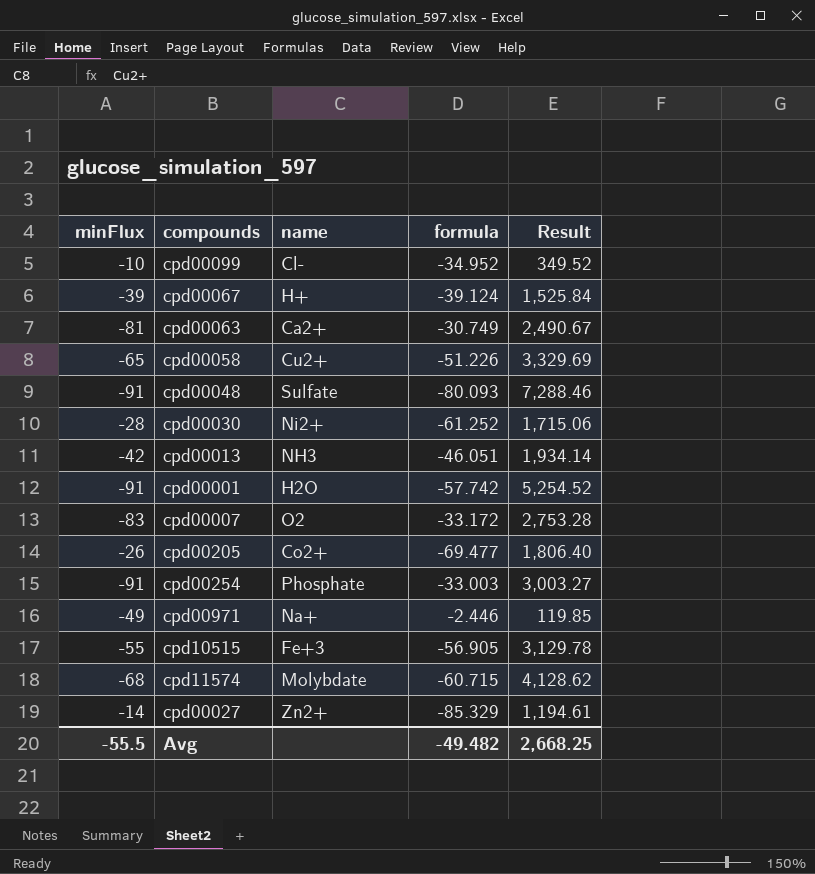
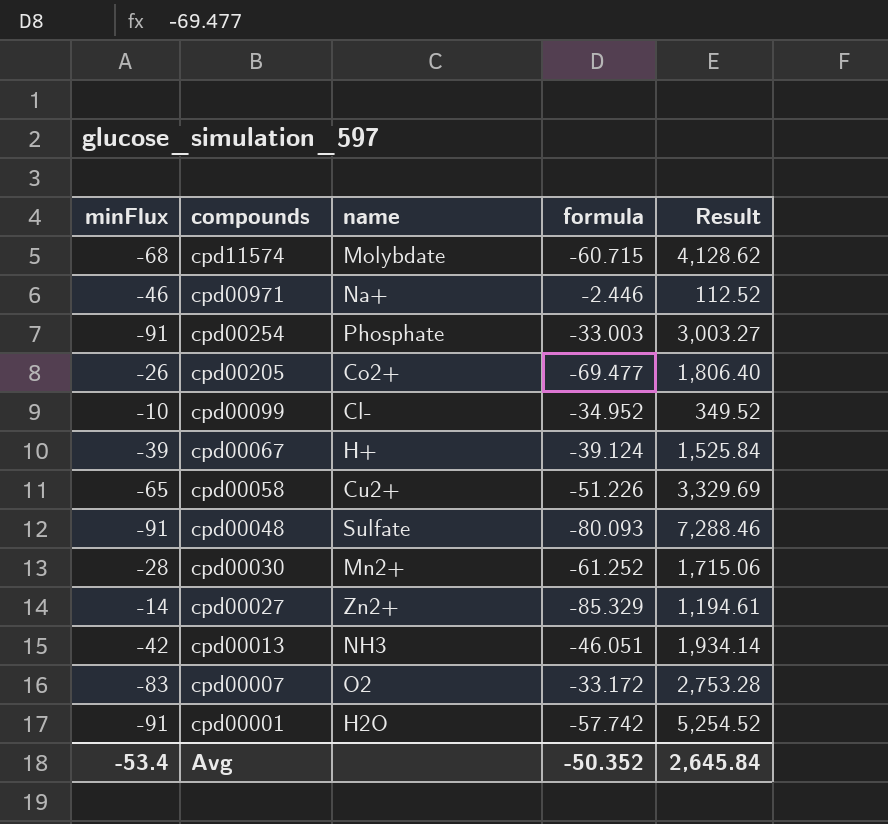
row order: none -> compounds descending
row cpd00063: -81 | Ca2+ | -30.749 | 2,490.67 -> none
row cpd10515: -55 | Fe+3 | -56.905 | 3,129.78 -> none
cpd00971 | minFlux: -49 -> -46
cpd00971 | Result: 119.85 -> 112.52
cpd00030 | name: Ni2+ -> Mn2+
Avg | minFlux: -55.5 -> -53.4
Avg | formula: -49.482 -> -50.352
Avg | Result: 2,668.25 -> 2,645.84

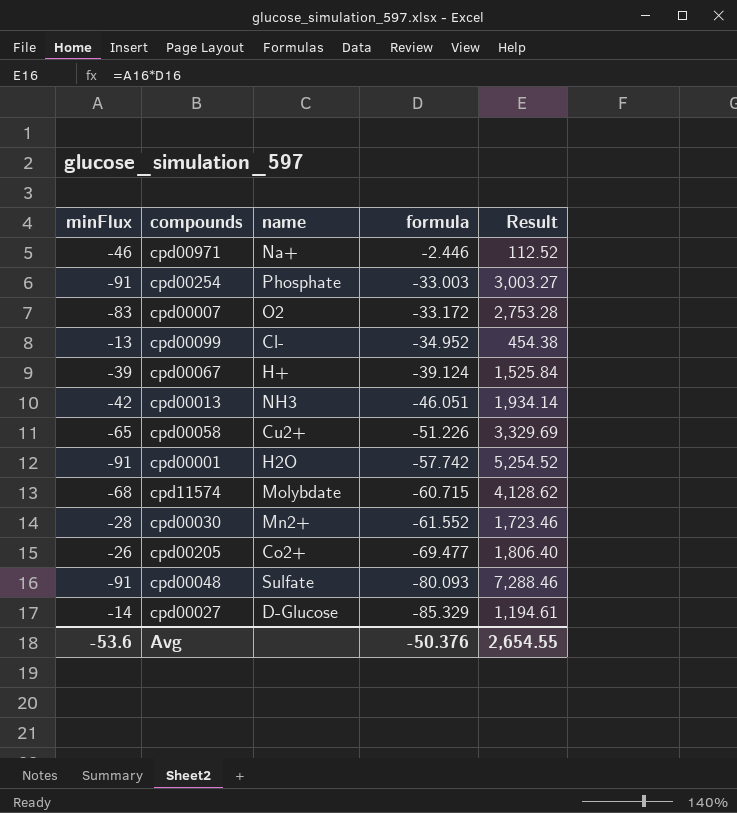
row order: compounds descending -> formula descending
cpd00099 | minFlux: -10 -> -13
cpd00099 | Result: 349.52 -> 454.38
cpd00030 | formula: -61.252 -> -61.552
cpd00030 | Result: 1,715.06 -> 1,723.46
cpd00027 | name: Zn2+ -> D-Glucose
Avg | minFlux: -53.4 -> -53.6
Avg | formula: -50.352 -> -50.376
Avg | Result: 2,645.84 -> 2,654.55

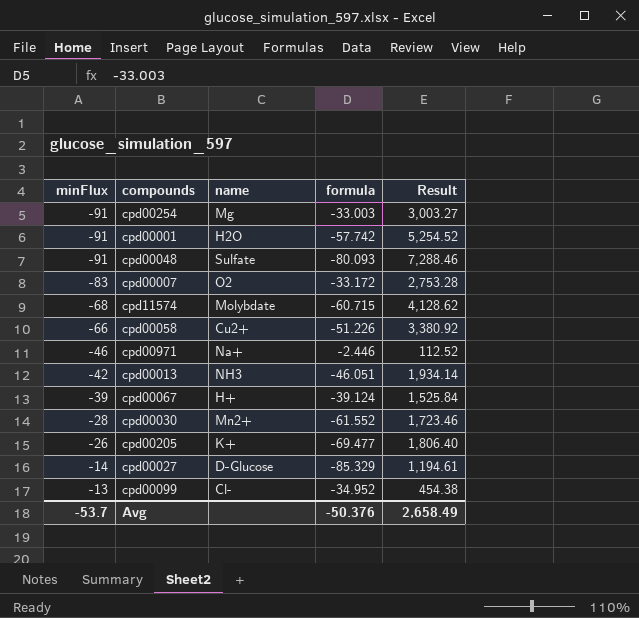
row order: formula descending -> minFlux ascending
cpd00254 | name: Phosphate -> Mg
cpd00058 | minFlux: -65 -> -66
cpd00058 | Result: 3,329.69 -> 3,380.92
cpd00205 | name: Co2+ -> K+
Avg | minFlux: -53.6 -> -53.7
Avg | Result: 2,654.55 -> 2,658.49

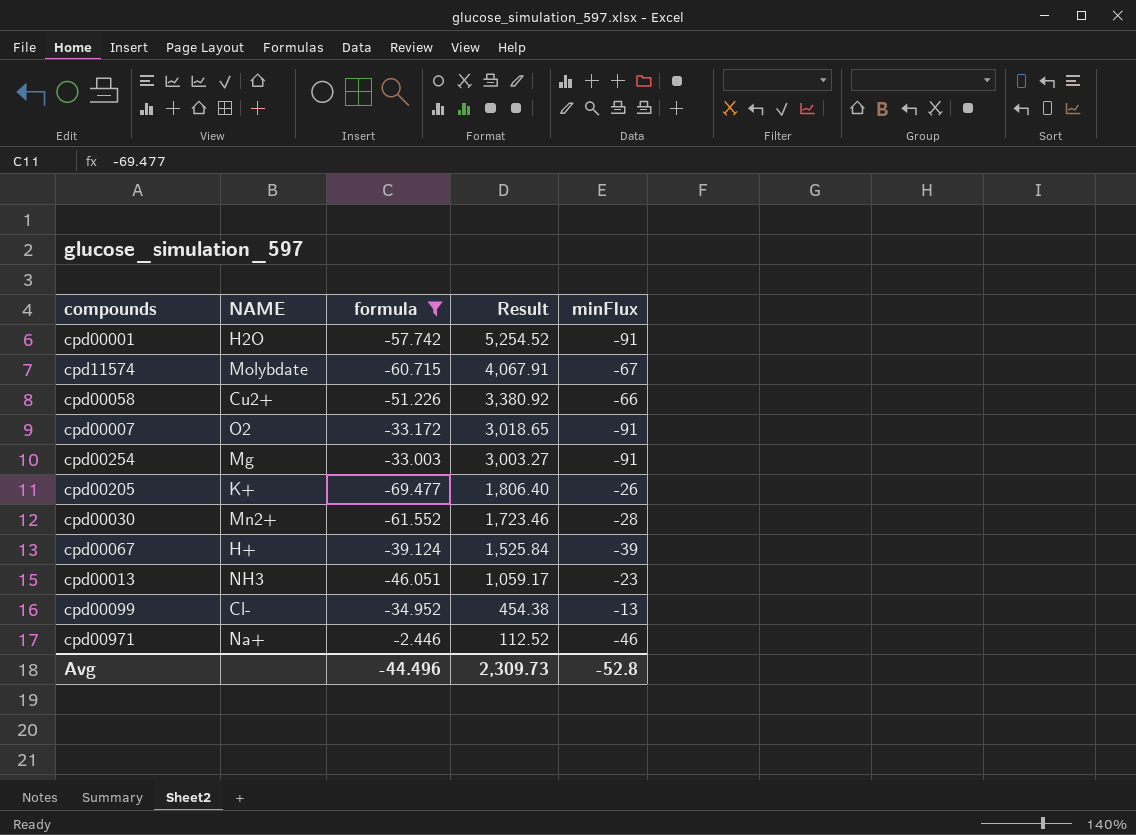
filter: none -> formula >= -69.477
row order: minFlux ascending -> Result descending
column name: name -> NAME
column minFlux | position: 1 -> 5
cpd11574 | Result: 4,128.62 -> 4,067.91
cpd11574 | minFlux: -68 -> -67
cpd00007 | Result: 2,753.28 -> 3,018.65
cpd00007 | minFlux: -83 -> -91
cpd00013 | Result: 1,934.14 -> 1,059.17
cpd00013 | minFlux: -42 -> -23
Avg | formula: -50.376 -> -44.496
Avg | Result: 2,658.49 -> 2,309.73
Avg | minFlux: -53.7 -> -52.8

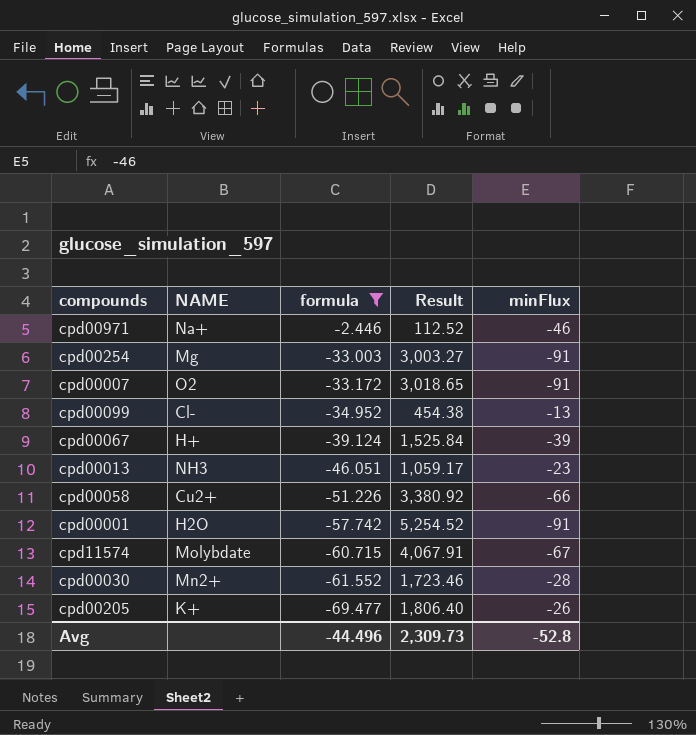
row order: Result descending -> formula descending

